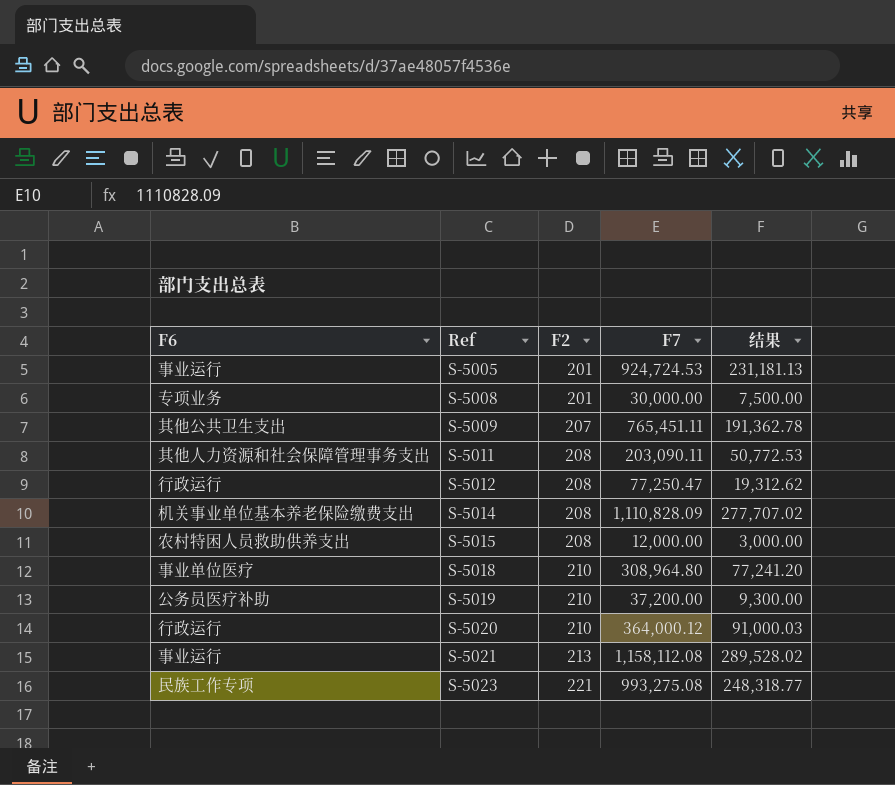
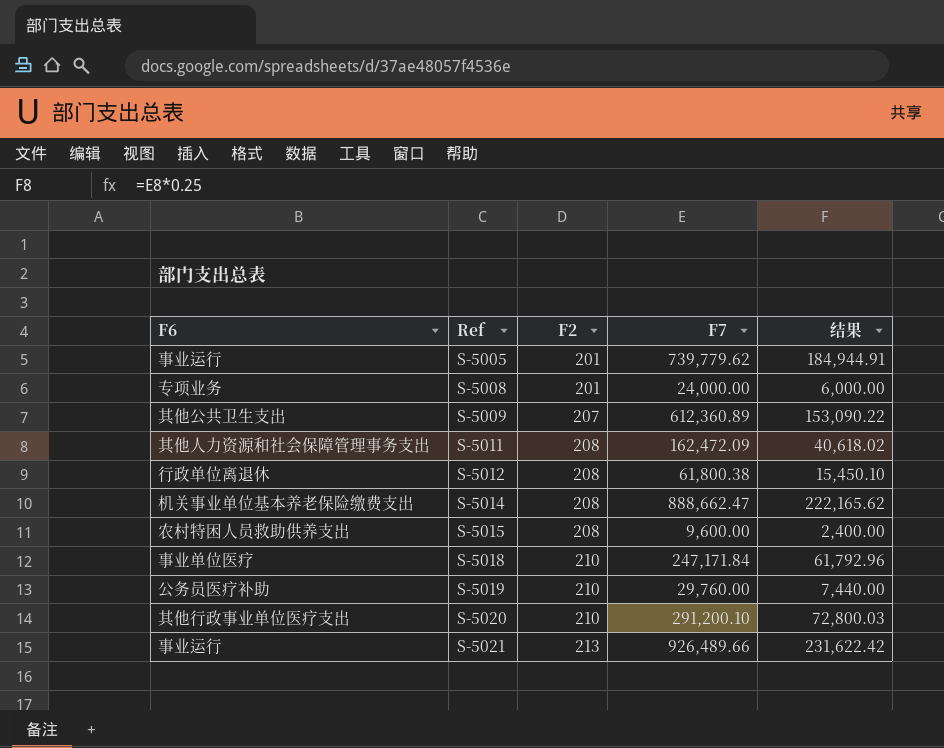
row S-5023: 民族工作专项 | 221 | 993,275.08 | 248,318.77 -> none
S-5005 | F7: 924,724.53 -> 739,779.62
S-5005 | 结果: 231,181.13 -> 184,944.91
S-5008 | F7: 30,000.00 -> 24,000.00
S-5008 | 结果: 7,500.00 -> 6,000.00
S-5009 | F7: 765,451.11 -> 612,360.89
S-5009 | 结果: 191,362.78 -> 153,090.22
S-5011 | F7: 203,090.11 -> 162,472.09
S-5011 | 结果: 50,772.53 -> 40,618.02
S-5012 | F6: 行政运行 -> 行政单位离退休
S-5012 | F7: 77,250.47 -> 61,800.38
S-5012 | 结果: 19,312.62 -> 15,450.10
S-5014 | F7: 1,110,828.09 -> 888,662.47
S-5014 | 结果: 277,707.02 -> 222,165.62
S-5015 | F7: 12,000.00 -> 9,600.00
S-5015 | 结果: 3,000.00 -> 2,400.00
S-5018 | F7: 308,964.80 -> 247,171.84
S-5018 | 结果: 77,241.20 -> 61,792.96
S-5019 | F7: 37,200.00 -> 29,760.00
S-5019 | 结果: 9,300.00 -> 7,440.00
S-5020 | F6: 行政运行 -> 其他行政事业单位医疗支出
S-5020 | F7: 364,000.12 -> 291,200.10
S-5020 | 结果: 91,000.03 -> 72,800.03
S-5021 | F7: 1,158,112.08 -> 926,489.66
S-5021 | 结果: 289,528.02 -> 231,622.42

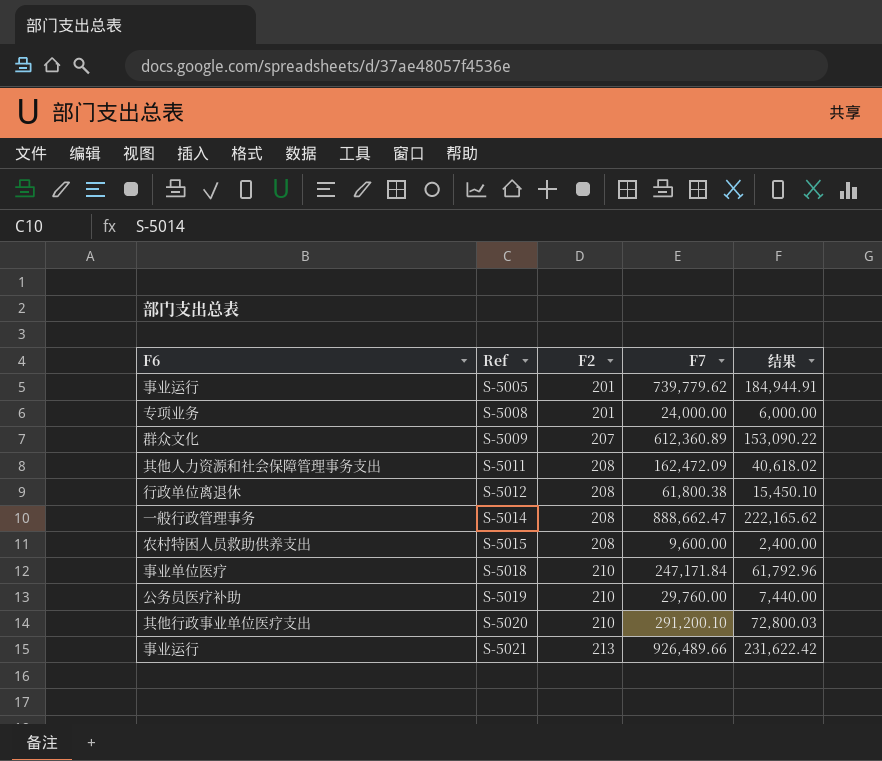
S-5009 | F6: 其他公共卫生支出 -> 群众文化
S-5014 | F6: 机关事业单位基本养老保险缴费支出 -> 一般行政管理事务

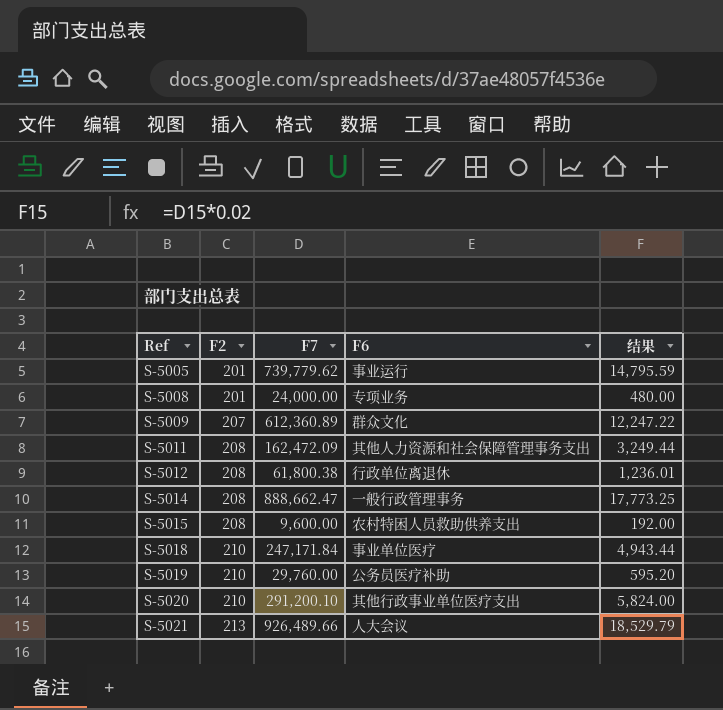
column F6 | position: 1 -> 4
column 结果 | formula: [F7] * 0.25 -> [F7] * 0.02
S-5021 | F6: 事业运行 -> 人大会议

